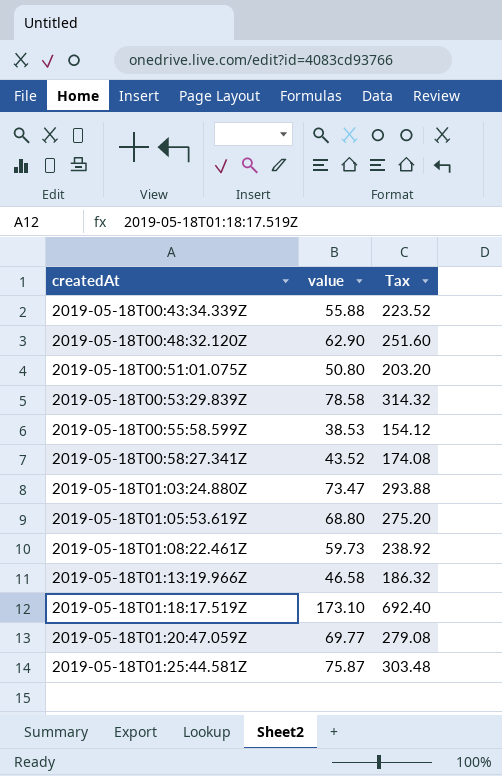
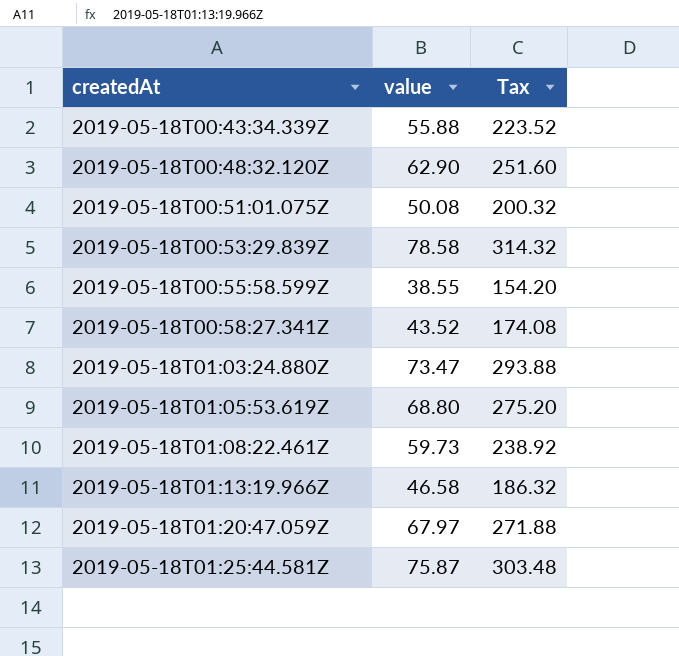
row 2019-05-18T01:18:17.519Z: 173.10 | 692.40 -> none
2019-05-18T00:51:01.075Z | value: 50.80 -> 50.08
2019-05-18T00:51:01.075Z | Tax: 203.20 -> 200.32
2019-05-18T00:55:58.599Z | value: 38.53 -> 38.55
2019-05-18T00:55:58.599Z | Tax: 154.12 -> 154.20
2019-05-18T01:20:47.059Z | value: 69.77 -> 67.97
2019-05-18T01:20:47.059Z | Tax: 279.08 -> 271.88

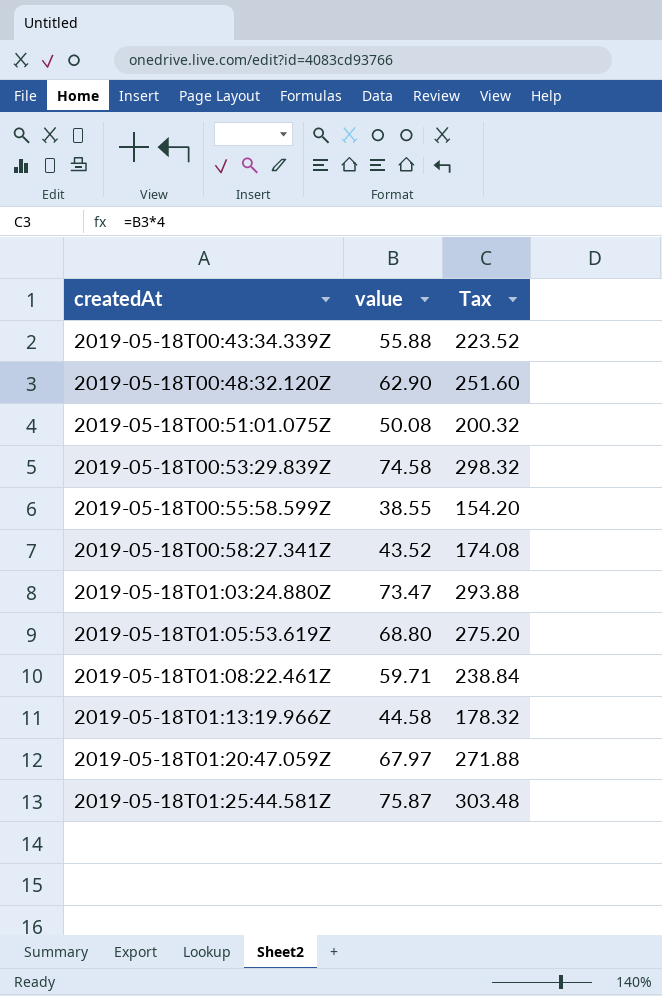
2019-05-18T00:53:29.839Z | value: 78.58 -> 74.58
2019-05-18T00:53:29.839Z | Tax: 314.32 -> 298.32
2019-05-18T01:08:22.461Z | value: 59.73 -> 59.71
2019-05-18T01:08:22.461Z | Tax: 238.92 -> 238.84
2019-05-18T01:13:19.966Z | value: 46.58 -> 44.58
2019-05-18T01:13:19.966Z | Tax: 186.32 -> 178.32

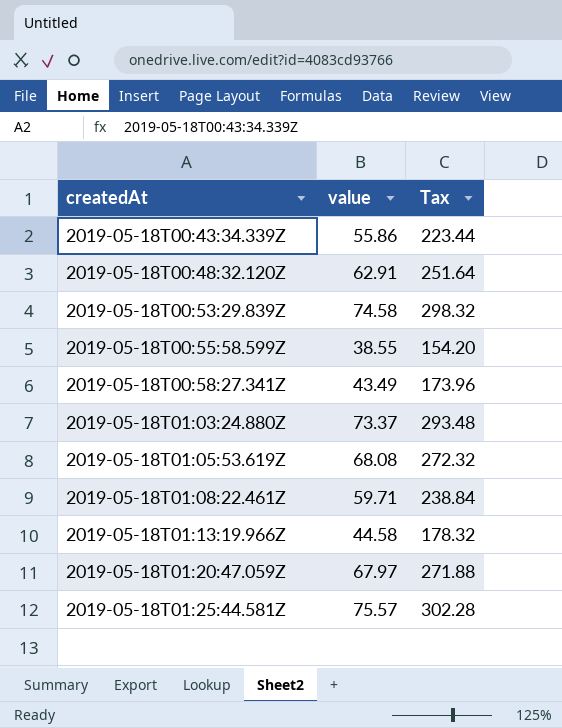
row 2019-05-18T00:51:01.075Z: 50.08 | 200.32 -> none
2019-05-18T00:43:34.339Z | value: 55.88 -> 55.86
2019-05-18T00:43:34.339Z | Tax: 223.52 -> 223.44
2019-05-18T00:48:32.120Z | value: 62.90 -> 62.91
2019-05-18T00:48:32.120Z | Tax: 251.60 -> 251.64
2019-05-18T00:58:27.341Z | value: 43.52 -> 43.49
2019-05-18T00:58:27.341Z | Tax: 174.08 -> 173.96
2019-05-18T01:03:24.880Z | value: 73.47 -> 73.37
2019-05-18T01:03:24.880Z | Tax: 293.88 -> 293.48
2019-05-18T01:05:53.619Z | value: 68.80 -> 68.08
2019-05-18T01:05:53.619Z | Tax: 275.20 -> 272.32
2019-05-18T01:25:44.581Z | value: 75.87 -> 75.57
2019-05-18T01:25:44.581Z | Tax: 303.48 -> 302.28

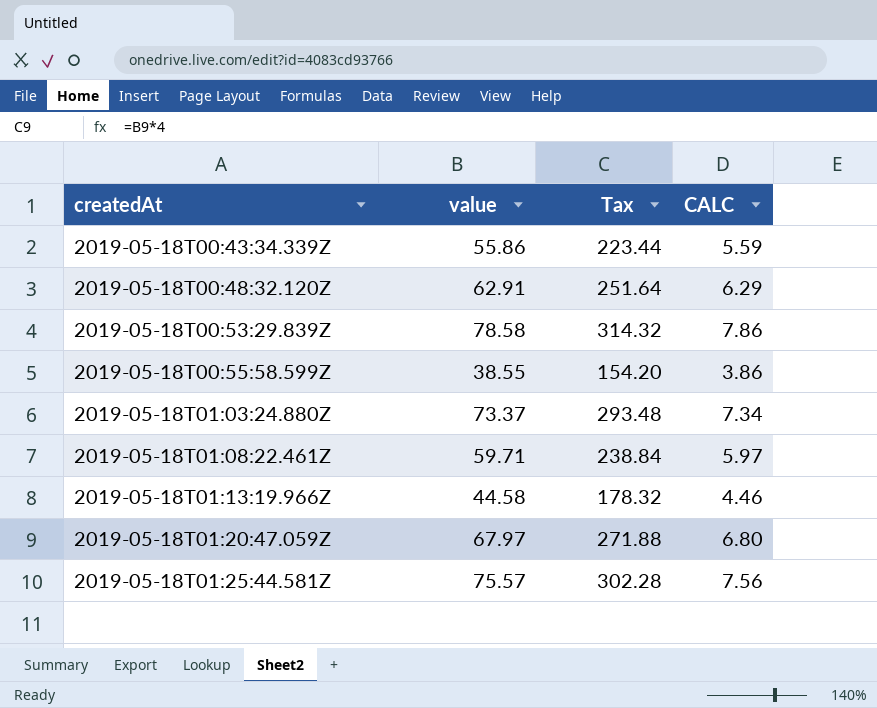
column CALC | formula: none -> [value] * 0.1
row 2019-05-18T00:58:27.341Z: 43.49 | 173.96 -> none
row 2019-05-18T01:05:53.619Z: 68.08 | 272.32 -> none
2019-05-18T00:53:29.839Z | value: 74.58 -> 78.58
2019-05-18T00:53:29.839Z | Tax: 298.32 -> 314.32

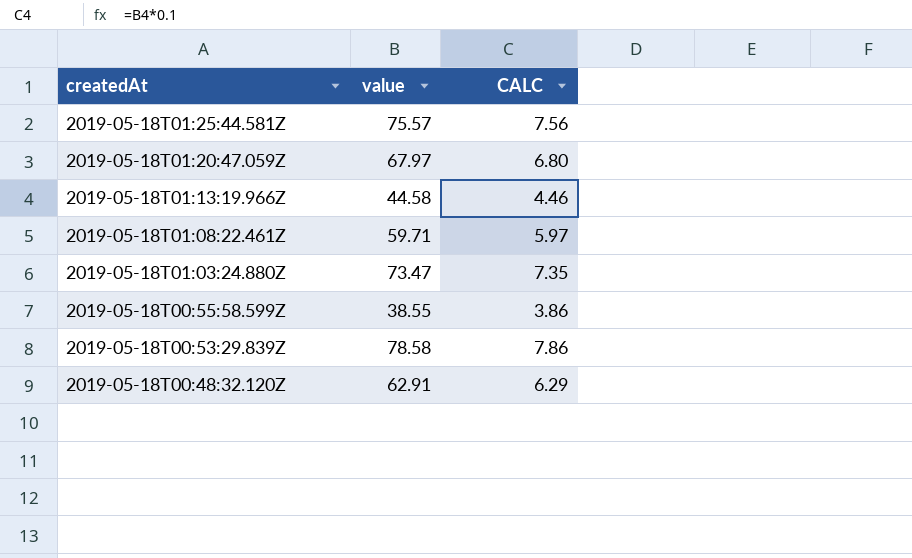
row order: createdAt ascending -> createdAt descending
column Tax | formula: [value] * 4 -> none
row 2019-05-18T00:43:34.339Z: 55.86 | 223.44 | 5.59 -> none
2019-05-18T01:03:24.880Z | value: 73.37 -> 73.47
2019-05-18T01:03:24.880Z | CALC: 7.34 -> 7.35

